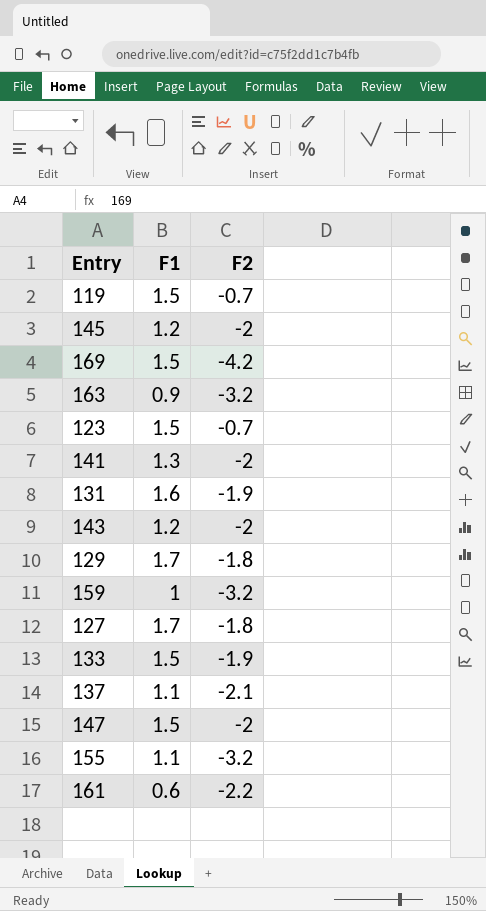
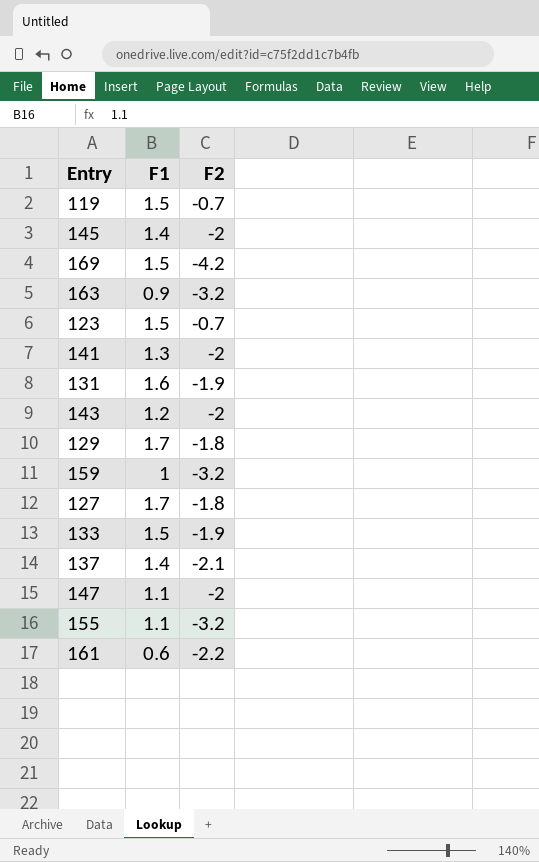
145 | F1: 1.2 -> 1.4
137 | F1: 1.1 -> 1.4
147 | F1: 1.5 -> 1.1

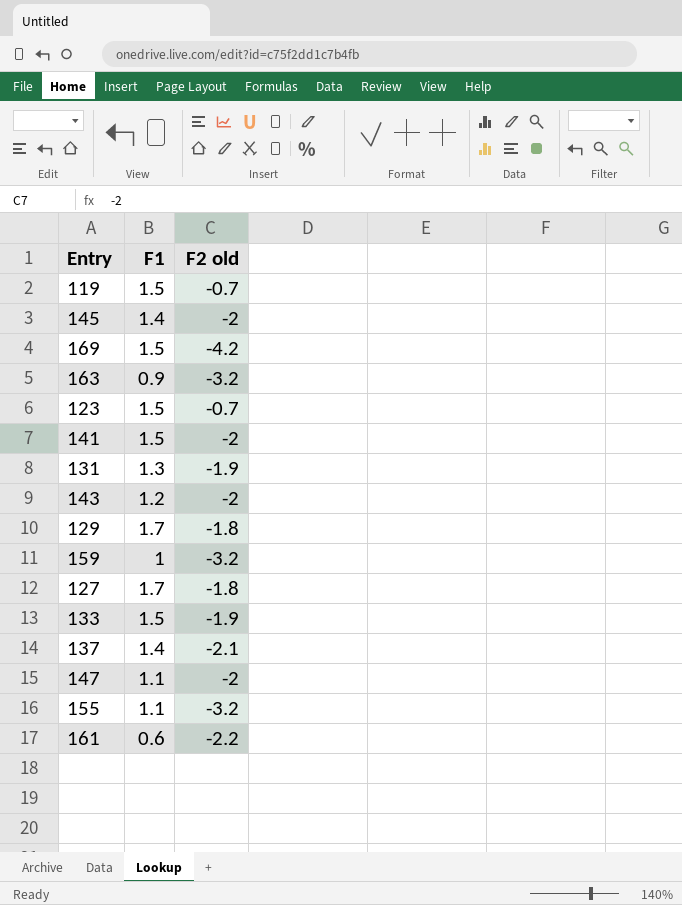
column name: F2 -> F2 old
141 | F1: 1.3 -> 1.5
131 | F1: 1.6 -> 1.3

